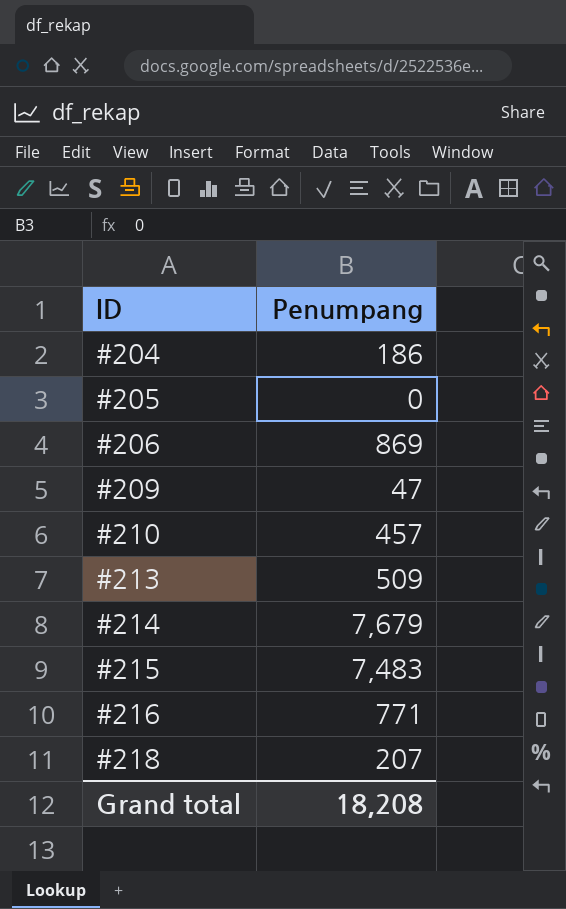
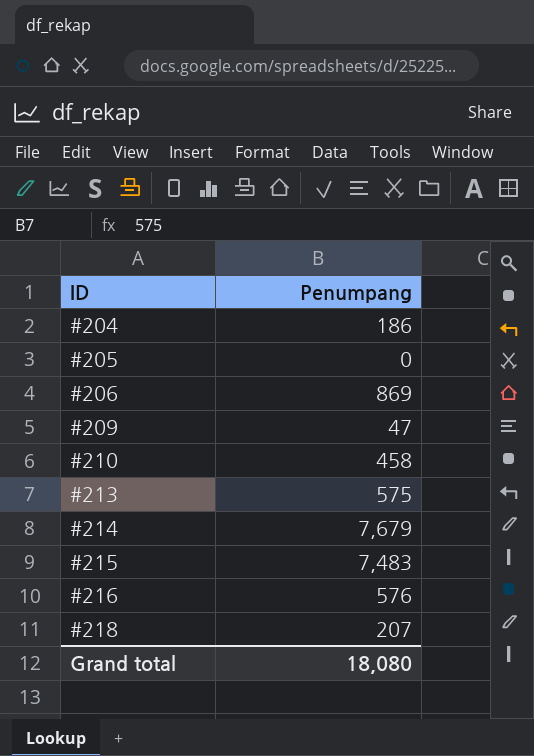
#210 | Penumpang: 457 -> 458
#213 | Penumpang: 509 -> 575
#216 | Penumpang: 771 -> 576
Grand total | Penumpang: 18,208 -> 18,080

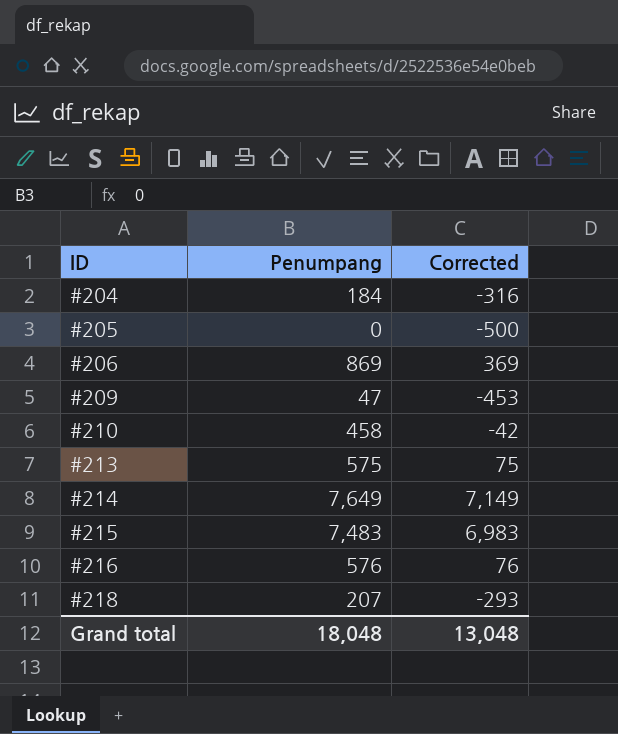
column Corrected | formula: none -> [Penumpang] - 500
#204 | Penumpang: 186 -> 184
#214 | Penumpang: 7,679 -> 7,649
Grand total | Penumpang: 18,080 -> 18,048

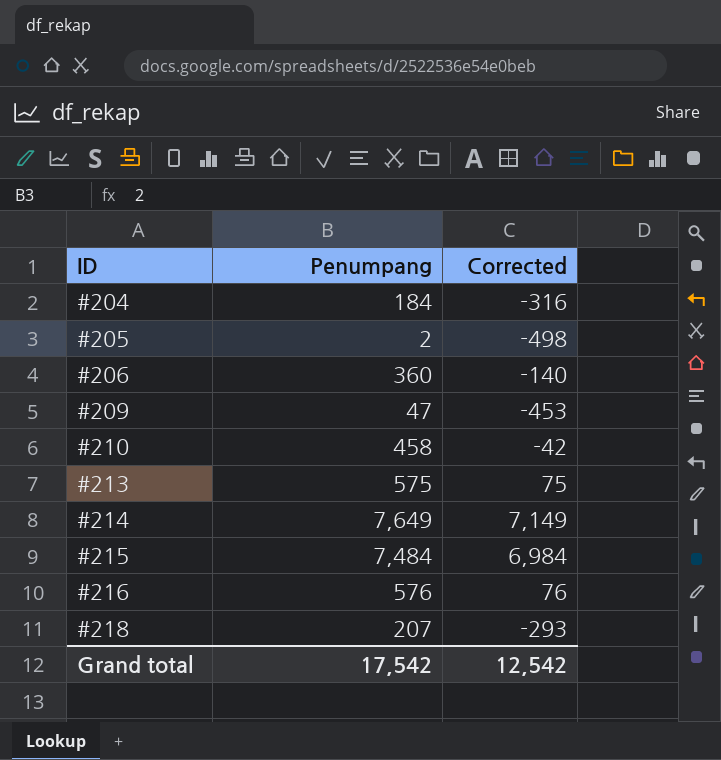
#205 | Penumpang: 0 -> 2
#205 | Corrected: -500 -> -498
#206 | Penumpang: 869 -> 360
#206 | Corrected: 369 -> -140
#215 | Penumpang: 7,483 -> 7,484
#215 | Corrected: 6,983 -> 6,984
Grand total | Penumpang: 18,048 -> 17,542
Grand total | Corrected: 13,048 -> 12,542

